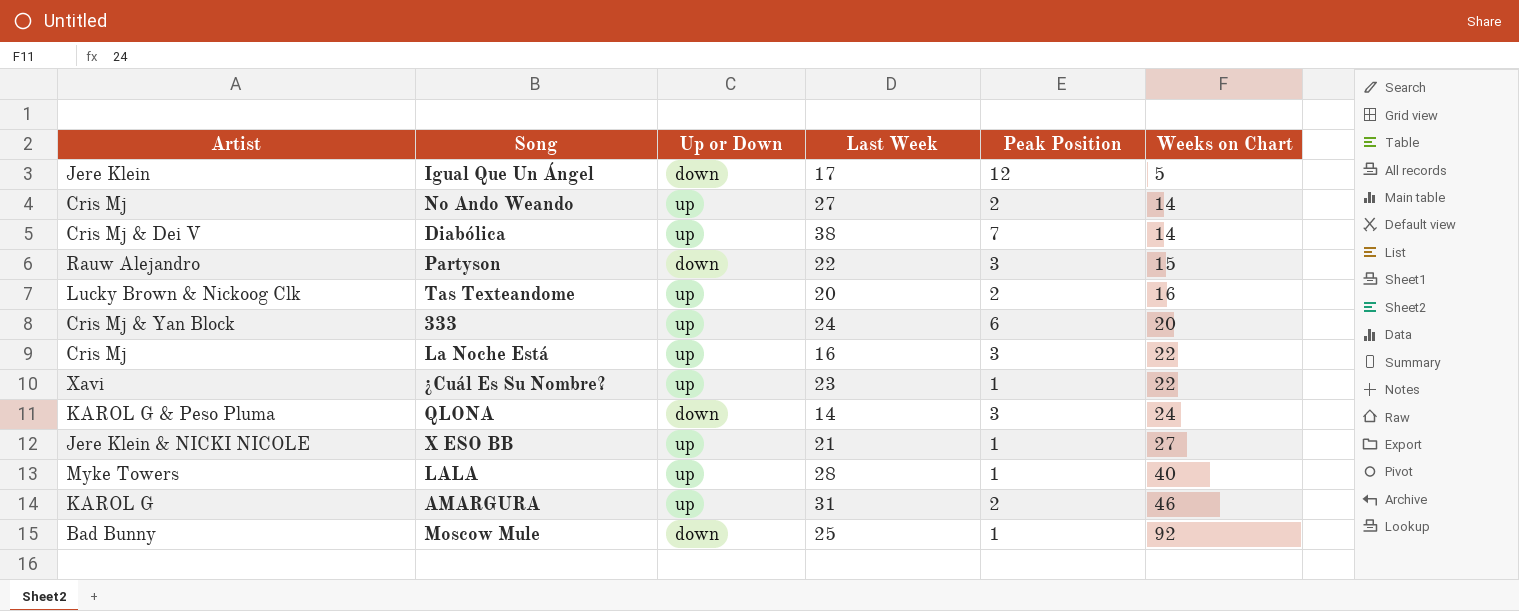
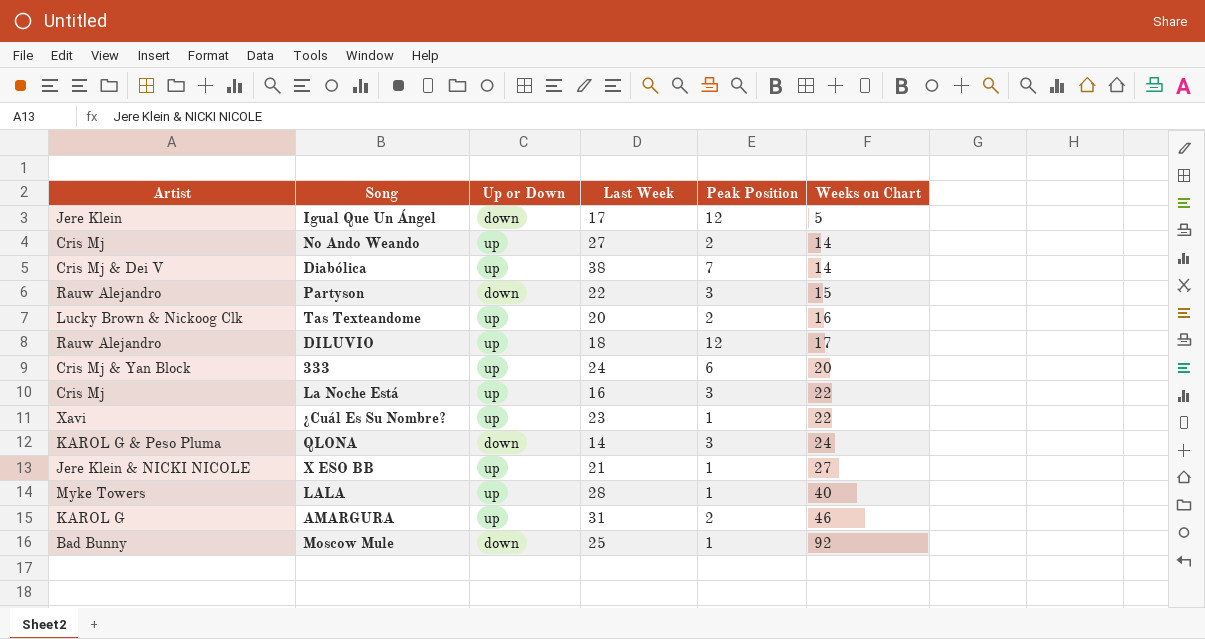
row DILUVIO: none -> Rauw Alejandro | up | 18 | 12 | 17

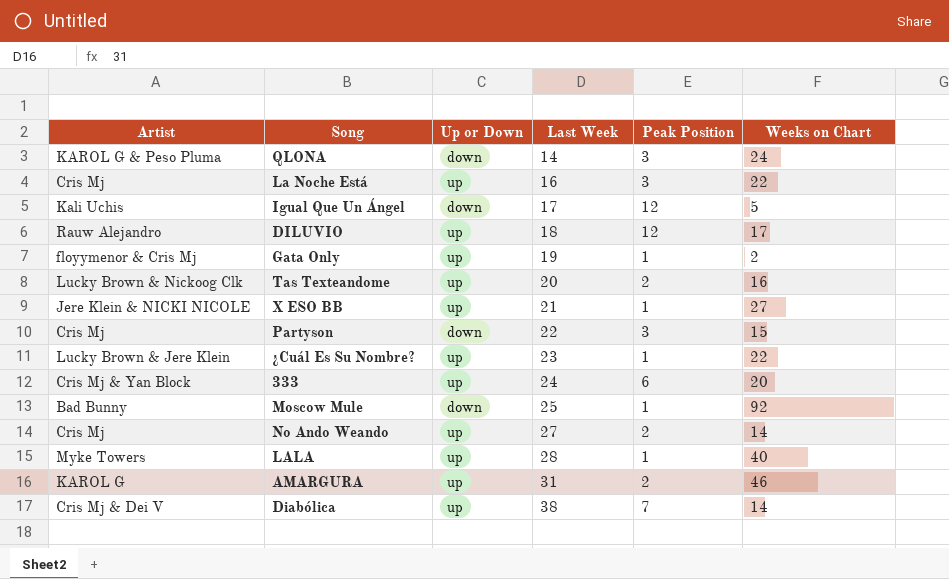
row order: Weeks on Chart ascending -> Last Week ascending
Igual Que Un Ángel | Artist: Jere Klein -> Kali Uchis
row Gata Only: none -> floyymenor & Cris Mj | up | 19 | 1 | 2
Partyson | Artist: Rauw Alejandro -> Cris Mj
¿Cuál Es Su Nombre? | Artist: Xavi -> Lucky Brown & Jere Klein

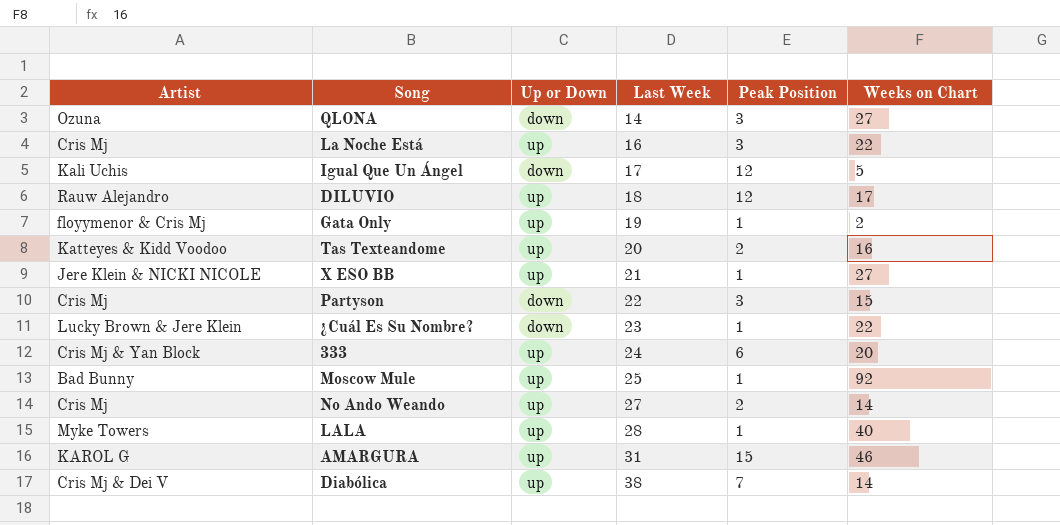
QLONA | Artist: KAROL G & Peso Pluma -> Ozuna
QLONA | Weeks on Chart: 24 -> 27
Tas Texteandome | Artist: Lucky Brown & Nickoog Clk -> Katteyes & Kidd Voodoo
¿Cuál Es Su Nombre? | Up or Down: up -> down
Moscow Mule | Up or Down: down -> up
AMARGURA | Peak Position: 2 -> 15

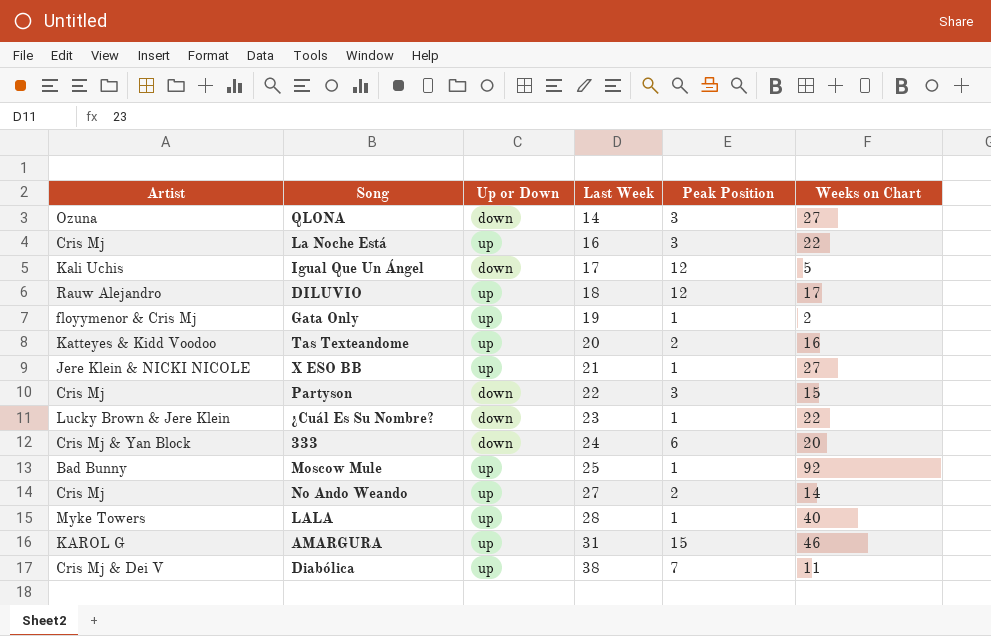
333 | Up or Down: up -> down
Diabólica | Weeks on Chart: 14 -> 11

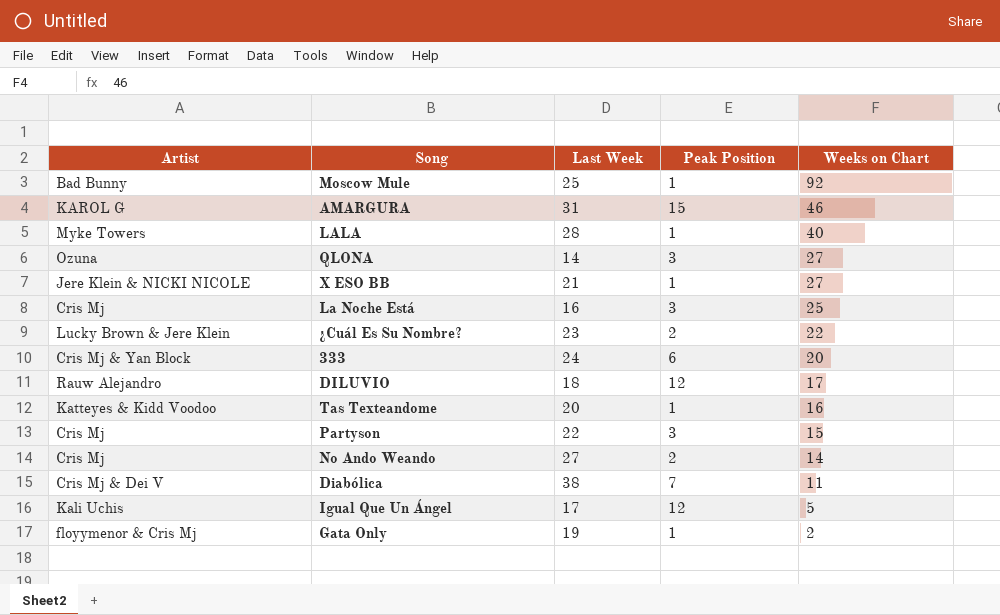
row order: Last Week ascending -> Weeks on Chart descending
column Up or Down | position: 3 -> none
La Noche Está | Weeks on Chart: 22 -> 25
¿Cuál Es Su Nombre? | Peak Position: 1 -> 2
Tas Texteandome | Peak Position: 2 -> 1

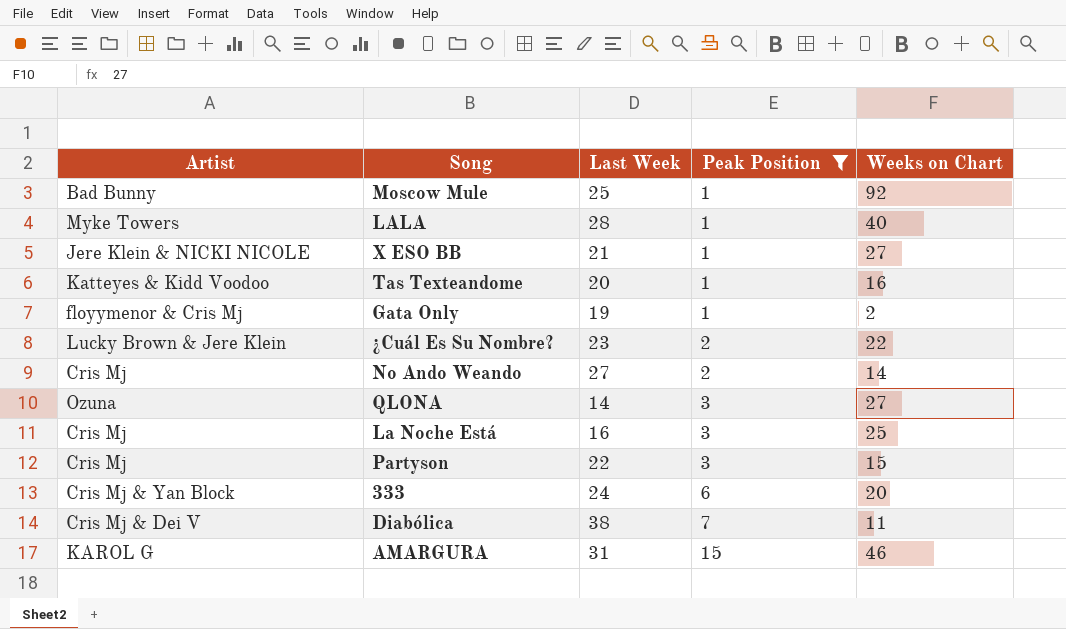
filter: none -> Peak Position != 12
row order: Weeks on Chart descending -> Peak Position ascending

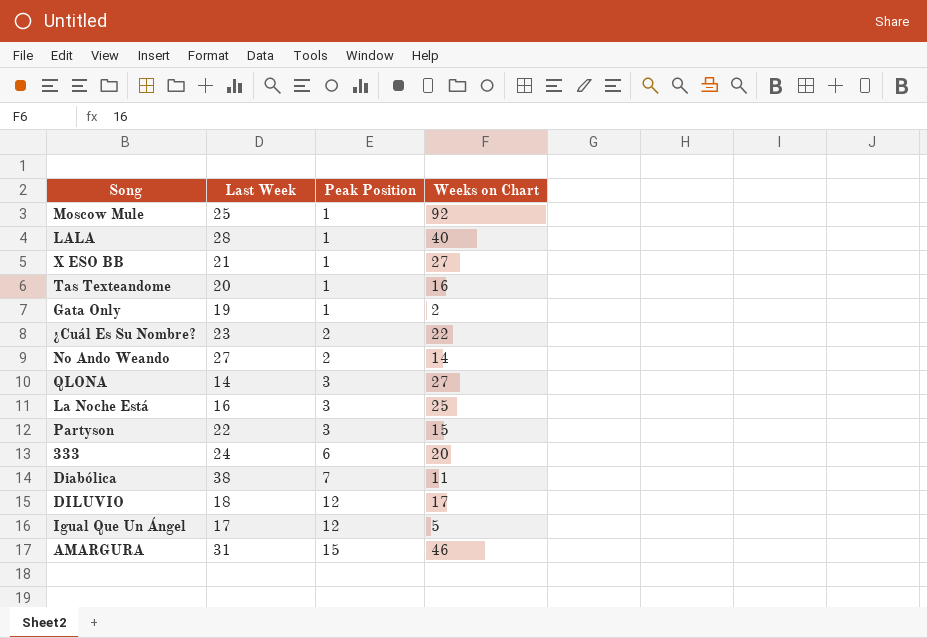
filter: Peak Position != 12 -> none
column Artist | position: 1 -> none

